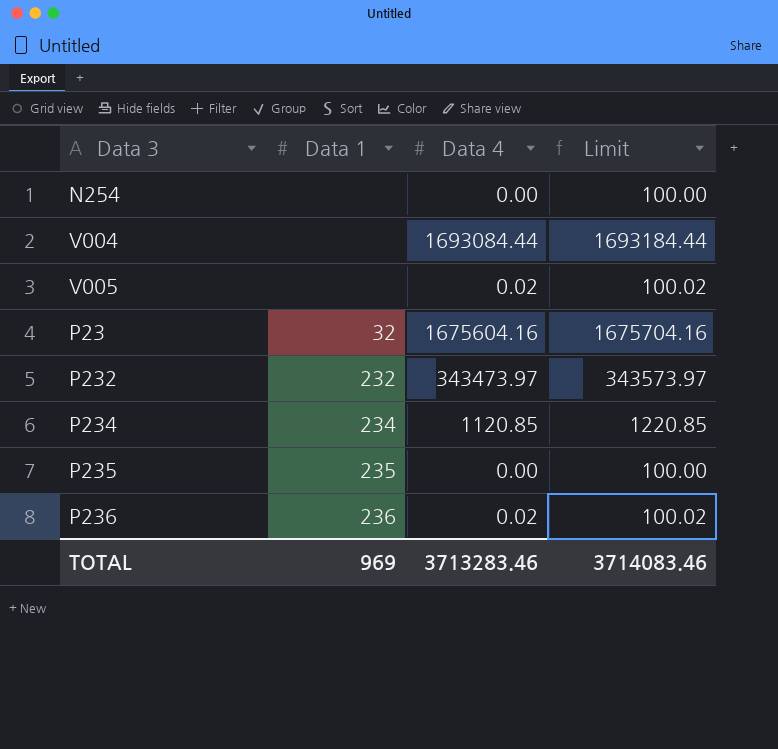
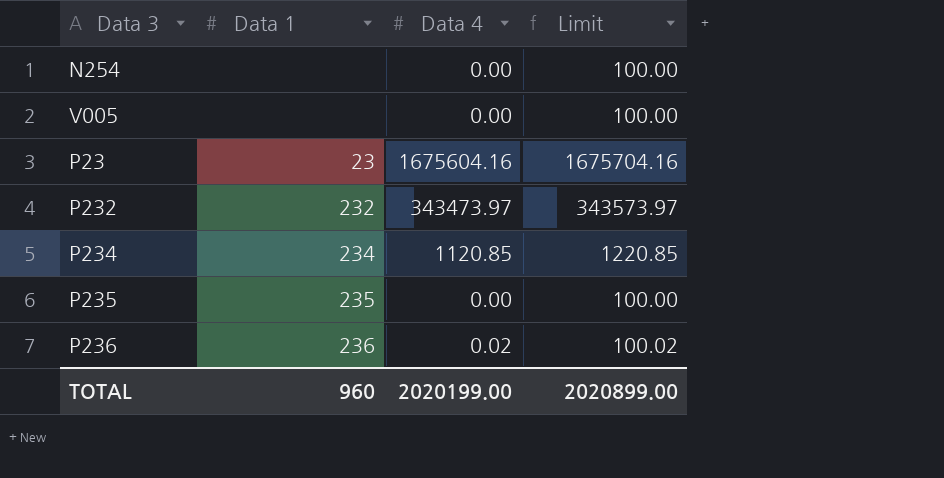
row V004: none | 1693084.44 | 1693184.44 -> none
V005 | Data 4: 0.02 -> 0.00
V005 | Limit: 100.02 -> 100.00
P23 | Data 1: 32 -> 23
TOTAL | Data 1: 969 -> 960
TOTAL | Data 4: 3713283.46 -> 2020199.00
TOTAL | Limit: 3714083.46 -> 2020899.00

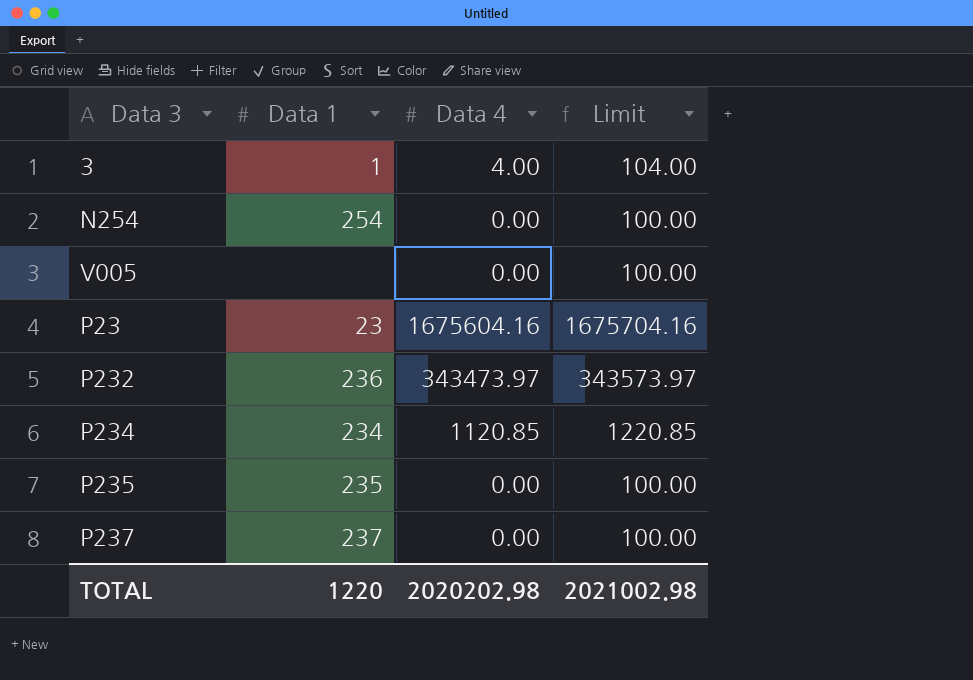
row P236: 236 | 0.02 | 100.02 -> none
row 3: none -> 1 | 4.00 | 104.00
N254 | Data 1: none -> 254
P232 | Data 1: 232 -> 236
row P237: none -> 237 | 0.00 | 100.00
TOTAL | Data 1: 960 -> 1220
TOTAL | Data 4: 2020199.00 -> 2020202.98
TOTAL | Limit: 2020899.00 -> 2021002.98

